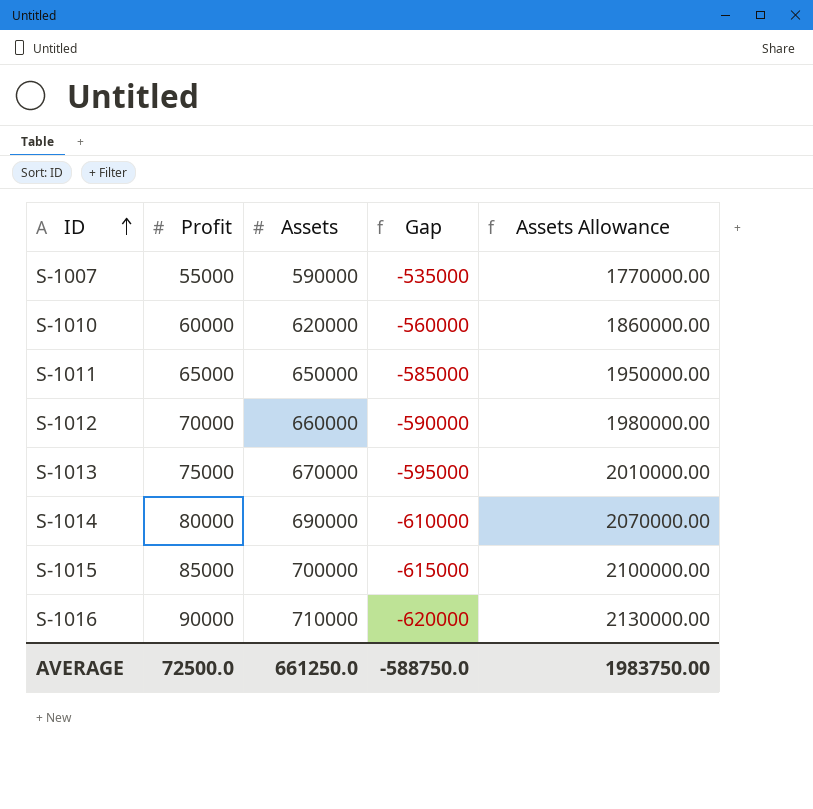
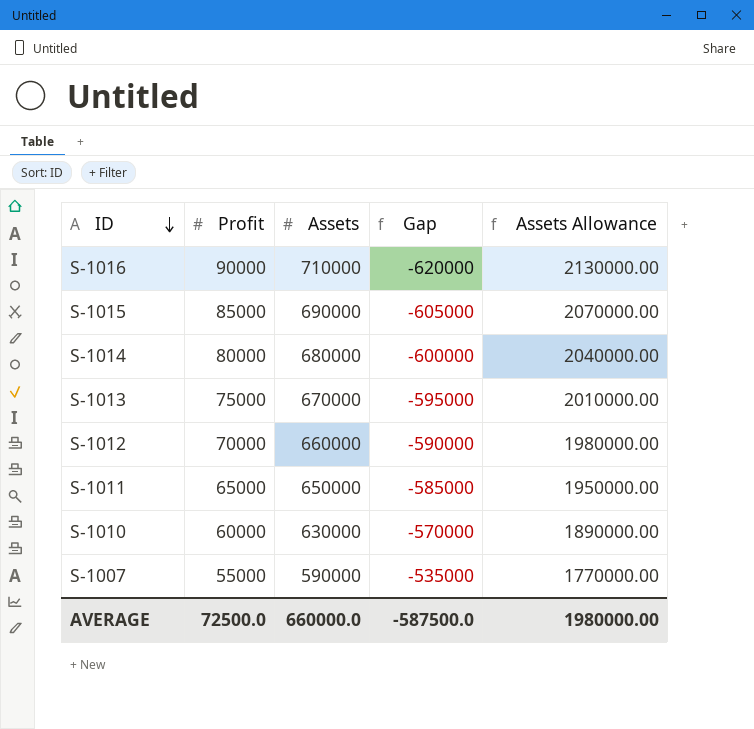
row order: ID ascending -> ID descending
S-1015 | Assets: 700000 -> 690000
S-1015 | Gap: -615000 -> -605000
S-1015 | Assets Allowance: 2100000.00 -> 2070000.00
S-1014 | Assets: 690000 -> 680000
S-1014 | Gap: -610000 -> -600000
S-1014 | Assets Allowance: 2070000.00 -> 2040000.00
S-1010 | Assets: 620000 -> 630000
S-1010 | Gap: -560000 -> -570000
S-1010 | Assets Allowance: 1860000.00 -> 1890000.00
AVERAGE | Assets: 661250.0 -> 660000.0
AVERAGE | Gap: -588750.0 -> -587500.0
AVERAGE | Assets Allowance: 1983750.00 -> 1980000.00

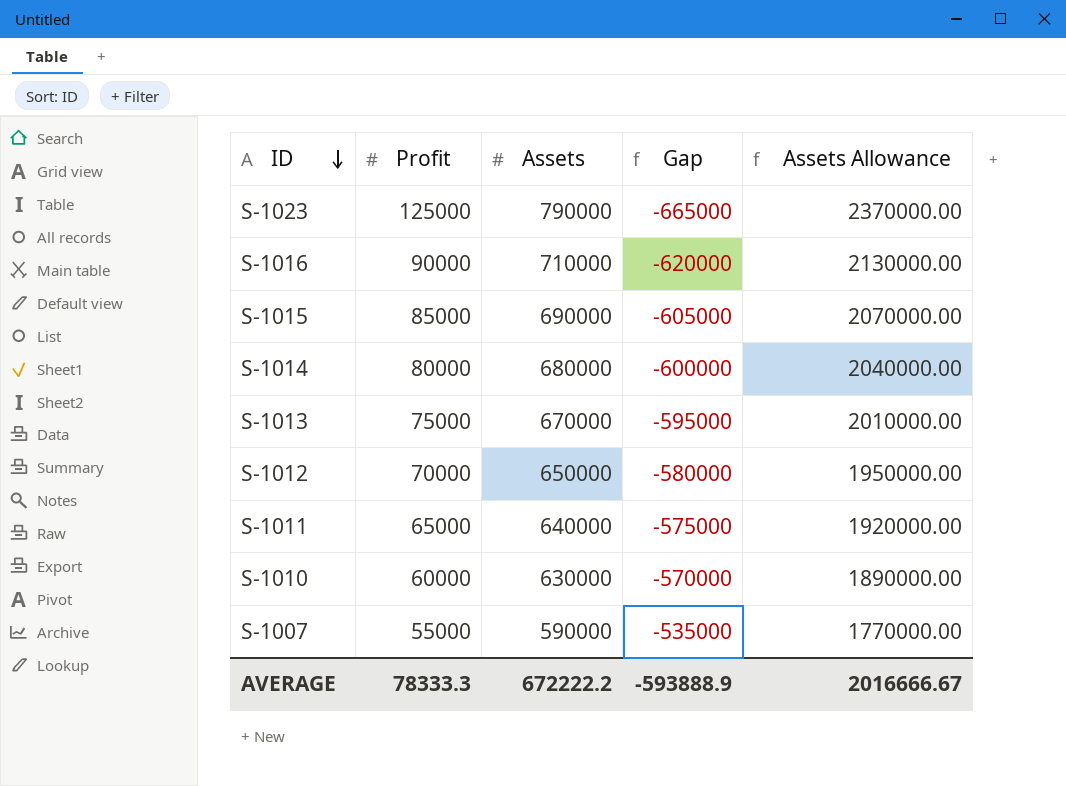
row S-1023: none -> 125000 | 790000 | -665000 | 2370000.00
S-1012 | Assets: 660000 -> 650000
S-1012 | Gap: -590000 -> -580000
S-1012 | Assets Allowance: 1980000.00 -> 1950000.00
S-1011 | Assets: 650000 -> 640000
S-1011 | Gap: -585000 -> -575000
S-1011 | Assets Allowance: 1950000.00 -> 1920000.00
AVERAGE | Profit: 72500.0 -> 78333.3
AVERAGE | Assets: 660000.0 -> 672222.2
AVERAGE | Gap: -587500.0 -> -593888.9
AVERAGE | Assets Allowance: 1980000.00 -> 2016666.67

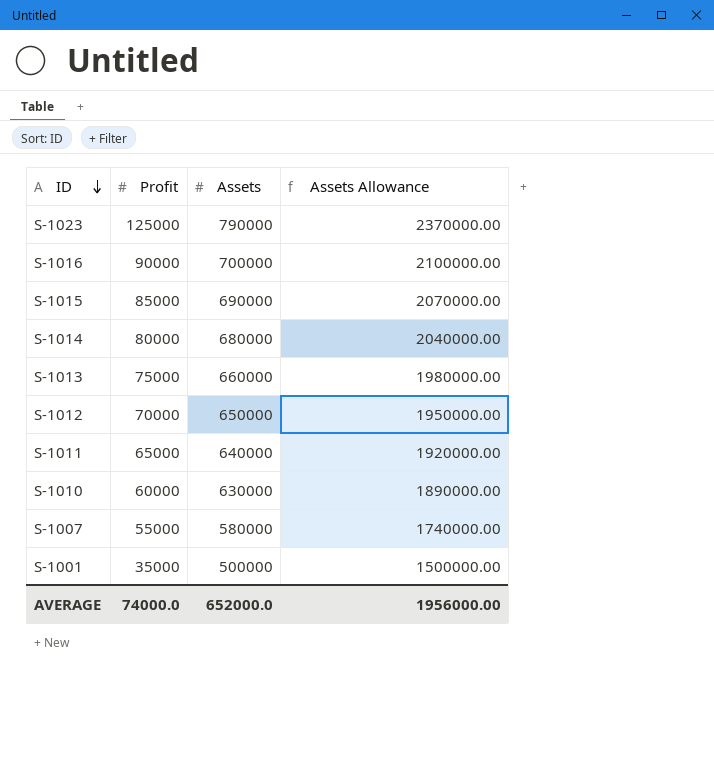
column Gap | formula: [Profit] - [Assets] -> none
S-1016 | Assets: 710000 -> 700000
S-1016 | Assets Allowance: 2130000.00 -> 2100000.00
S-1013 | Assets: 670000 -> 660000
S-1013 | Assets Allowance: 2010000.00 -> 1980000.00
S-1007 | Assets: 590000 -> 580000
S-1007 | Assets Allowance: 1770000.00 -> 1740000.00
row S-1001: none -> 35000 | 500000 | 1500000.00
AVERAGE | Profit: 78333.3 -> 74000.0
AVERAGE | Assets: 672222.2 -> 652000.0
AVERAGE | Assets Allowance: 2016666.67 -> 1956000.00

